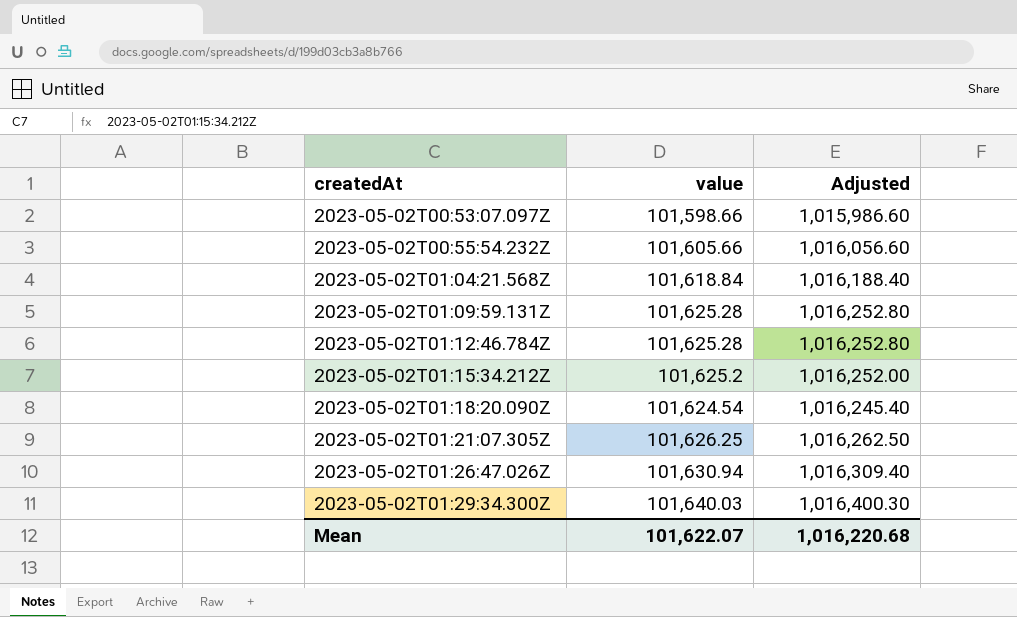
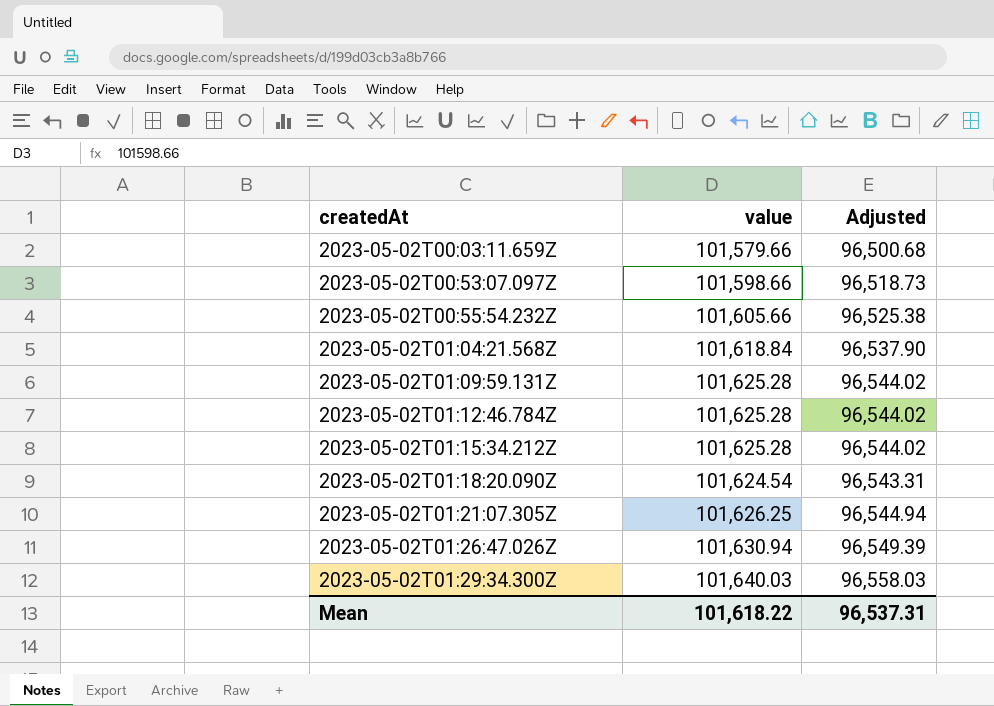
column Adjusted | formula: [value] * 10 -> [value] * 0.95
row 2023-05-02T00:03:11.659Z: none -> 101,579.66 | 96,500.68
2023-05-02T01:15:34.212Z | value: 101,625.2 -> 101,625.28
Mean | value: 101,622.07 -> 101,618.22
Mean | Adjusted: 1,016,220.68 -> 96,537.31

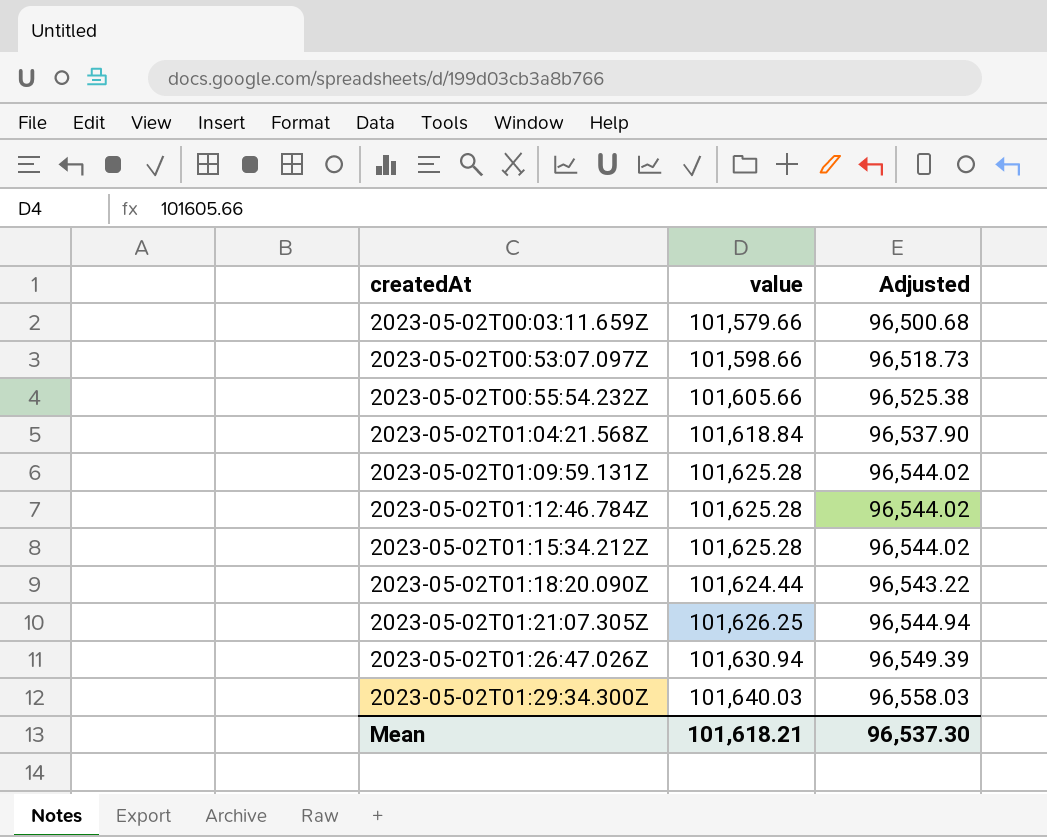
2023-05-02T01:18:20.090Z | value: 101,624.54 -> 101,624.44
2023-05-02T01:18:20.090Z | Adjusted: 96,543.31 -> 96,543.22
Mean | value: 101,618.22 -> 101,618.21
Mean | Adjusted: 96,537.31 -> 96,537.30

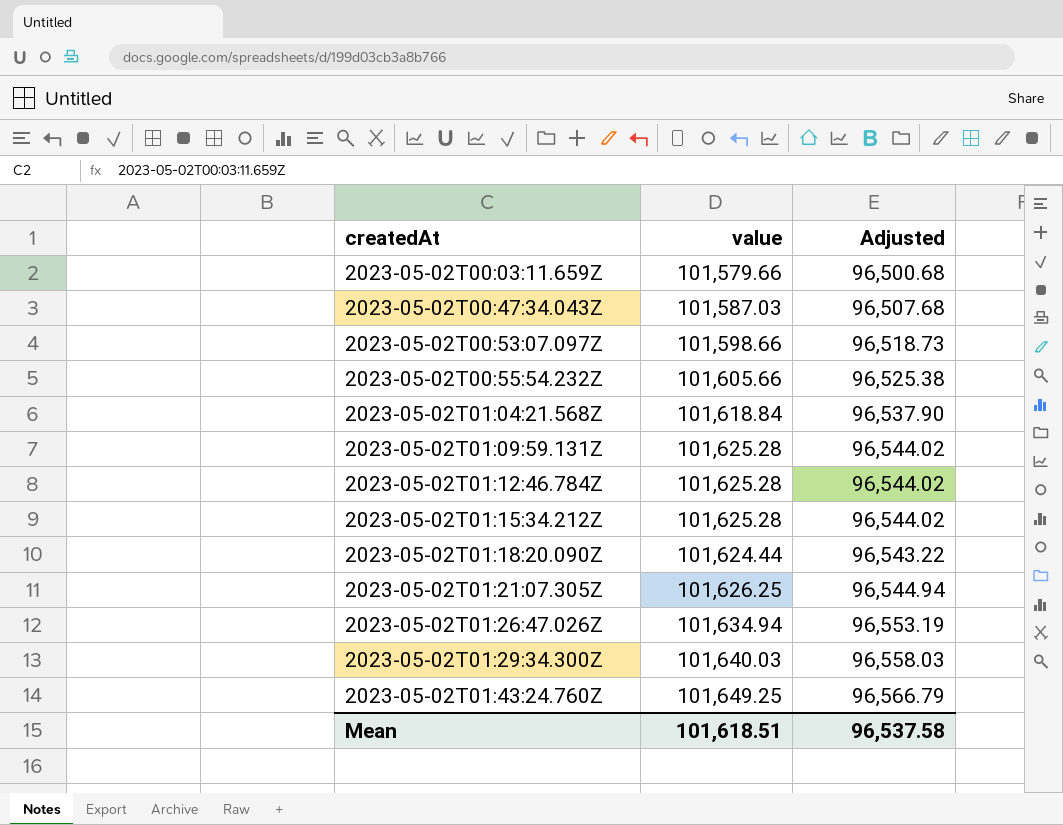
row 2023-05-02T00:47:34.043Z: none -> 101,587.03 | 96,507.68
2023-05-02T01:26:47.026Z | value: 101,630.94 -> 101,634.94
2023-05-02T01:26:47.026Z | Adjusted: 96,549.39 -> 96,553.19
row 2023-05-02T01:43:24.760Z: none -> 101,649.25 | 96,566.79
Mean | value: 101,618.21 -> 101,618.51
Mean | Adjusted: 96,537.30 -> 96,537.58

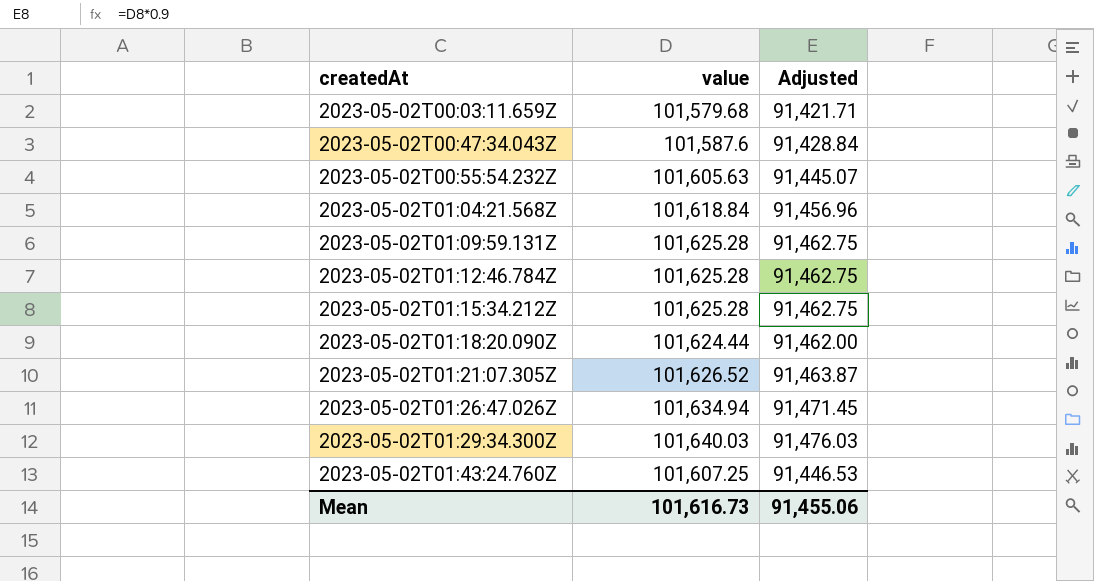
column Adjusted | formula: [value] * 0.95 -> [value] * 0.9
row 2023-05-02T00:53:07.097Z: 101,598.66 | 96,518.73 -> none
2023-05-02T00:03:11.659Z | value: 101,579.66 -> 101,579.68
2023-05-02T00:47:34.043Z | value: 101,587.03 -> 101,587.6
2023-05-02T00:55:54.232Z | value: 101,605.66 -> 101,605.63
2023-05-02T01:21:07.305Z | value: 101,626.25 -> 101,626.52
2023-05-02T01:43:24.760Z | value: 101,649.25 -> 101,607.25
Mean | value: 101,618.51 -> 101,616.73
Mean | Adjusted: 96,537.58 -> 91,455.06

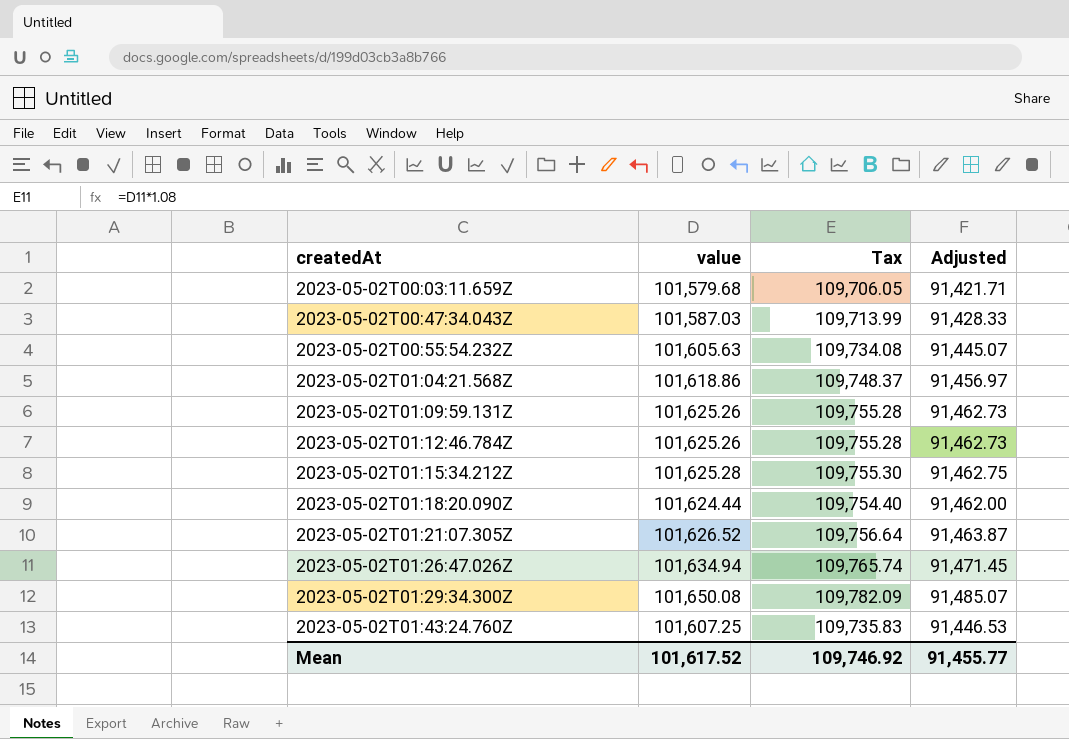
column Tax | formula: none -> [value] * 1.08
2023-05-02T00:47:34.043Z | value: 101,587.6 -> 101,587.03
2023-05-02T00:47:34.043Z | Adjusted: 91,428.84 -> 91,428.33
2023-05-02T01:04:21.568Z | value: 101,618.84 -> 101,618.86
2023-05-02T01:04:21.568Z | Adjusted: 91,456.96 -> 91,456.97
2023-05-02T01:09:59.131Z | value: 101,625.28 -> 101,625.26
2023-05-02T01:09:59.131Z | Adjusted: 91,462.75 -> 91,462.73
2023-05-02T01:12:46.784Z | value: 101,625.28 -> 101,625.26
2023-05-02T01:12:46.784Z | Adjusted: 91,462.75 -> 91,462.73
2023-05-02T01:29:34.300Z | value: 101,640.03 -> 101,650.08
2023-05-02T01:29:34.300Z | Adjusted: 91,476.03 -> 91,485.07
Mean | value: 101,616.73 -> 101,617.52
Mean | Adjusted: 91,455.06 -> 91,455.77

